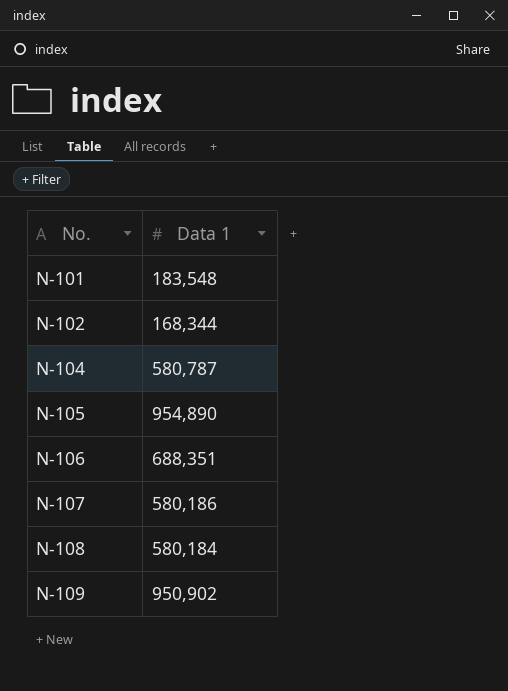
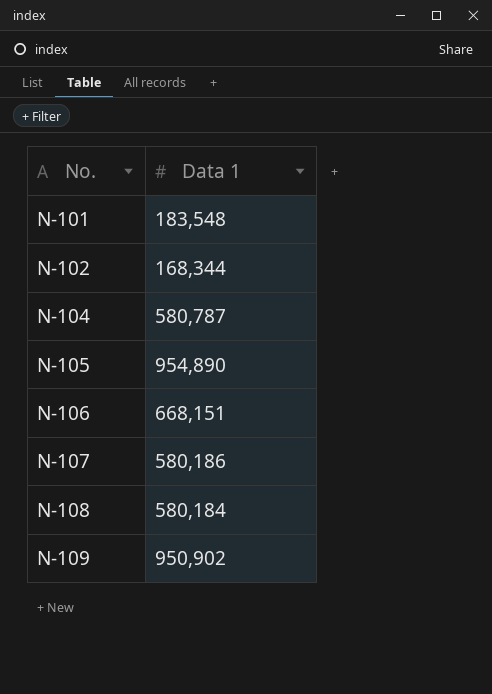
N-106 | Data 1: 688,351 -> 668,151

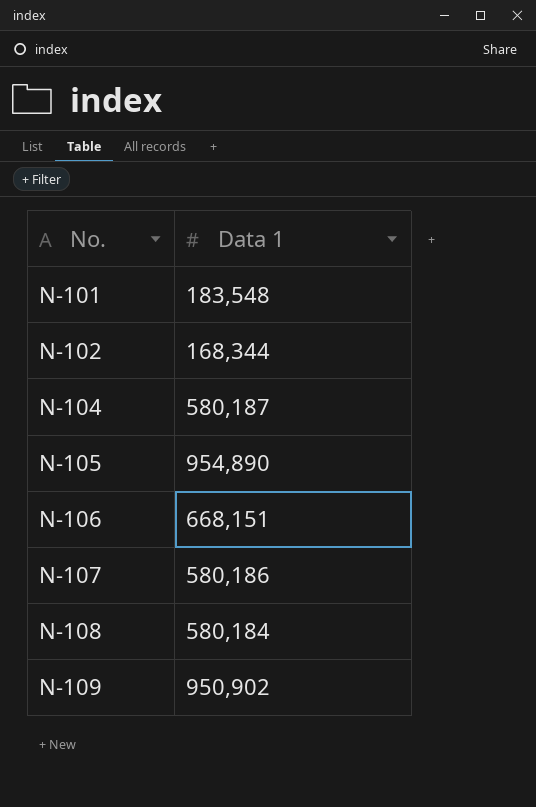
N-104 | Data 1: 580,787 -> 580,187

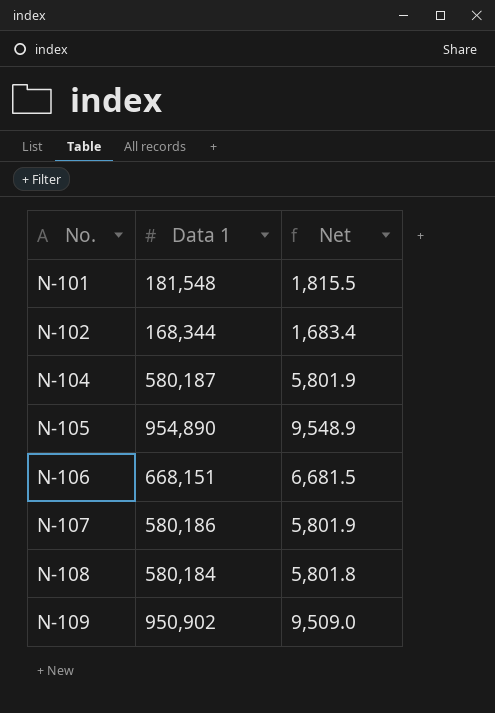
column Net | formula: none -> [Data 1] * 0.01
N-101 | Data 1: 183,548 -> 181,548

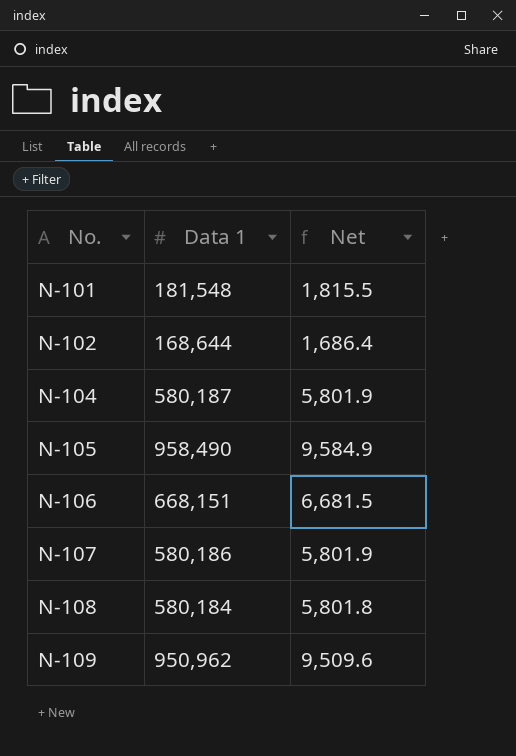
N-102 | Data 1: 168,344 -> 168,644
N-102 | Net: 1,683.4 -> 1,686.4
N-105 | Data 1: 954,890 -> 958,490
N-105 | Net: 9,548.9 -> 9,584.9
N-109 | Data 1: 950,902 -> 950,962
N-109 | Net: 9,509.0 -> 9,509.6

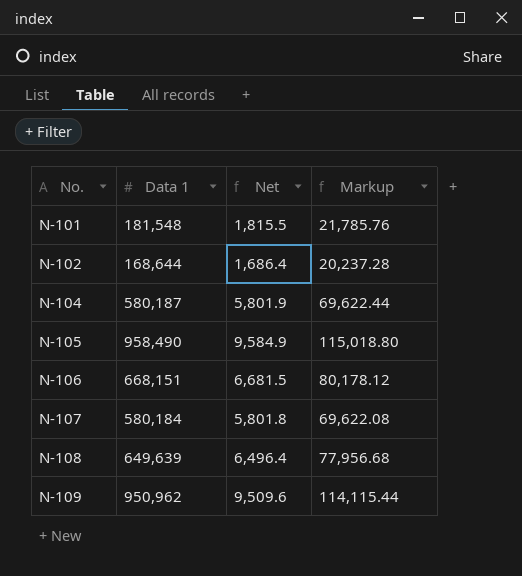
column Markup | formula: none -> [Data 1] * 0.12
N-107 | Data 1: 580,186 -> 580,184
N-107 | Net: 5,801.9 -> 5,801.8
N-108 | Data 1: 580,184 -> 649,639
N-108 | Net: 5,801.8 -> 6,496.4

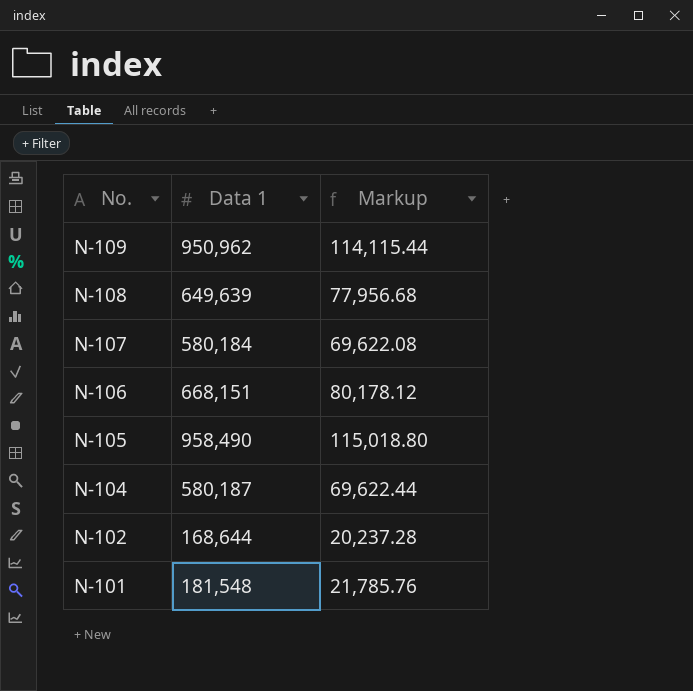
row order: No. ascending -> No. descending
column Net | formula: [Data 1] * 0.01 -> none

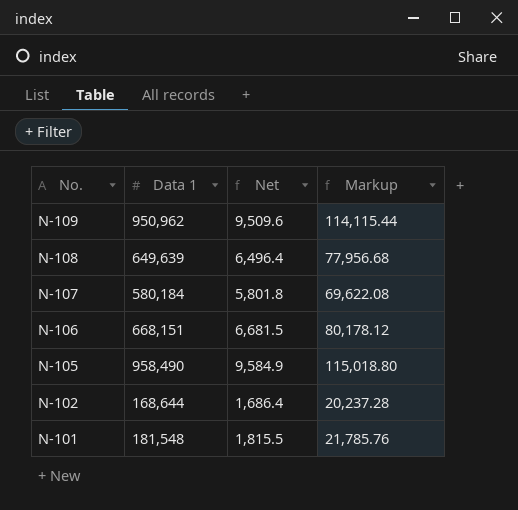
column Net | formula: none -> [Data 1] * 0.01
row N-104: 580,187 | 69,622.44 -> none

